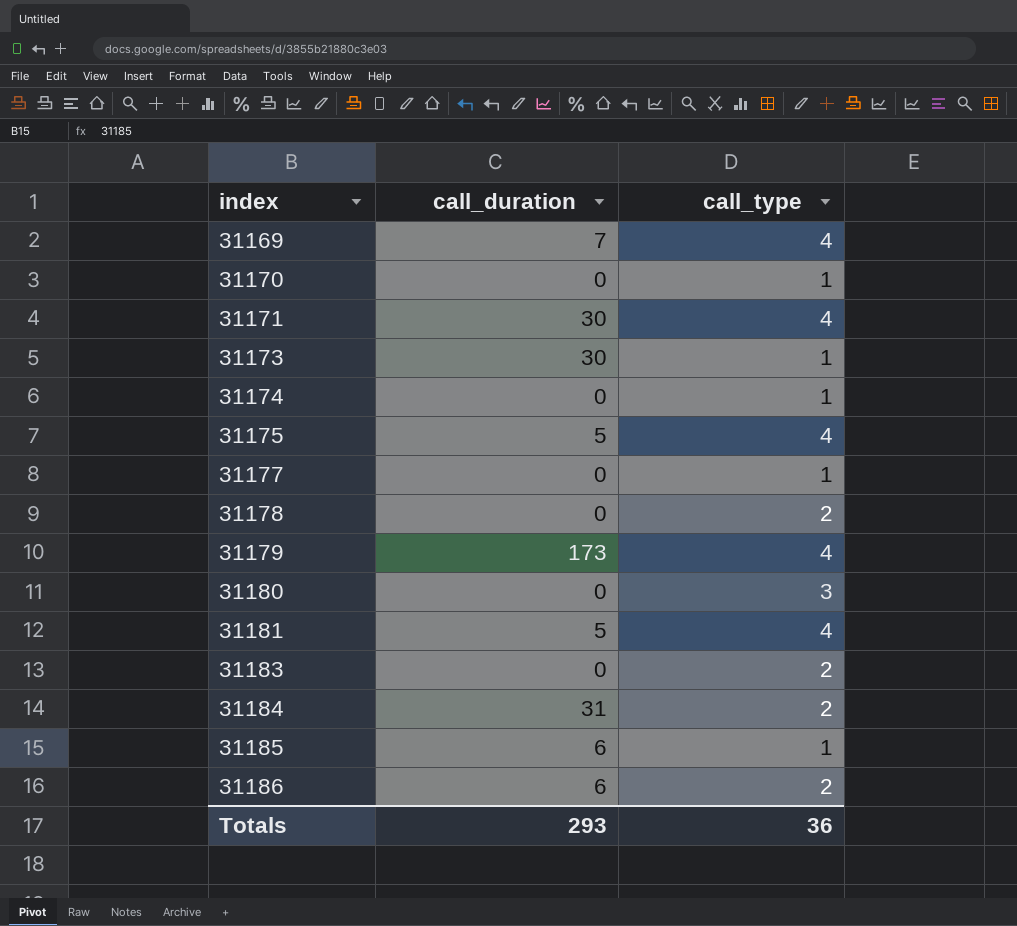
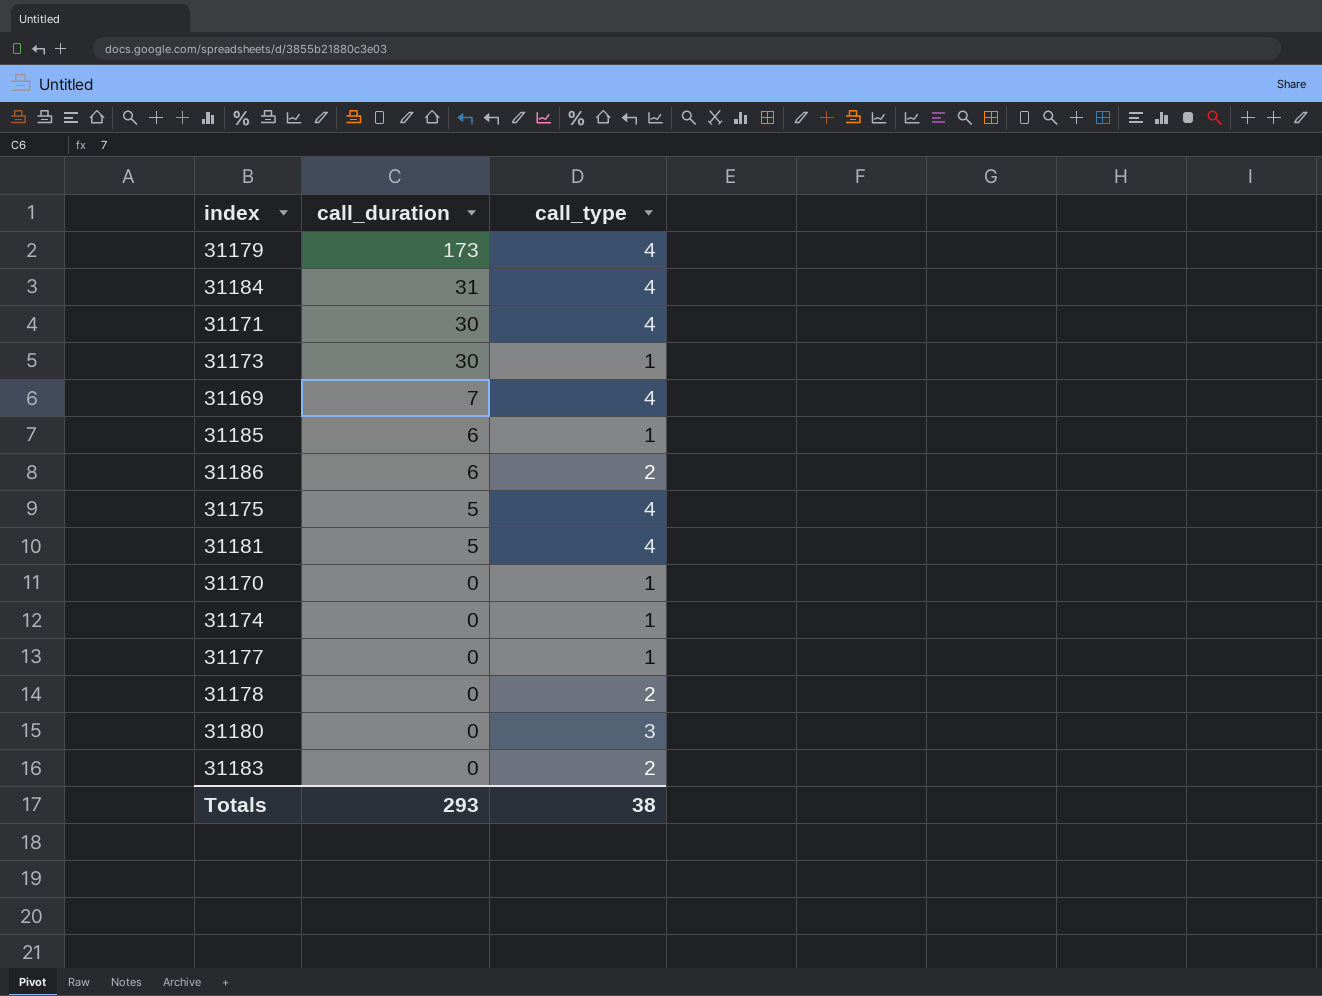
row order: index ascending -> call_duration descending
31184 | call_type: 2 -> 4
Totals | call_type: 36 -> 38

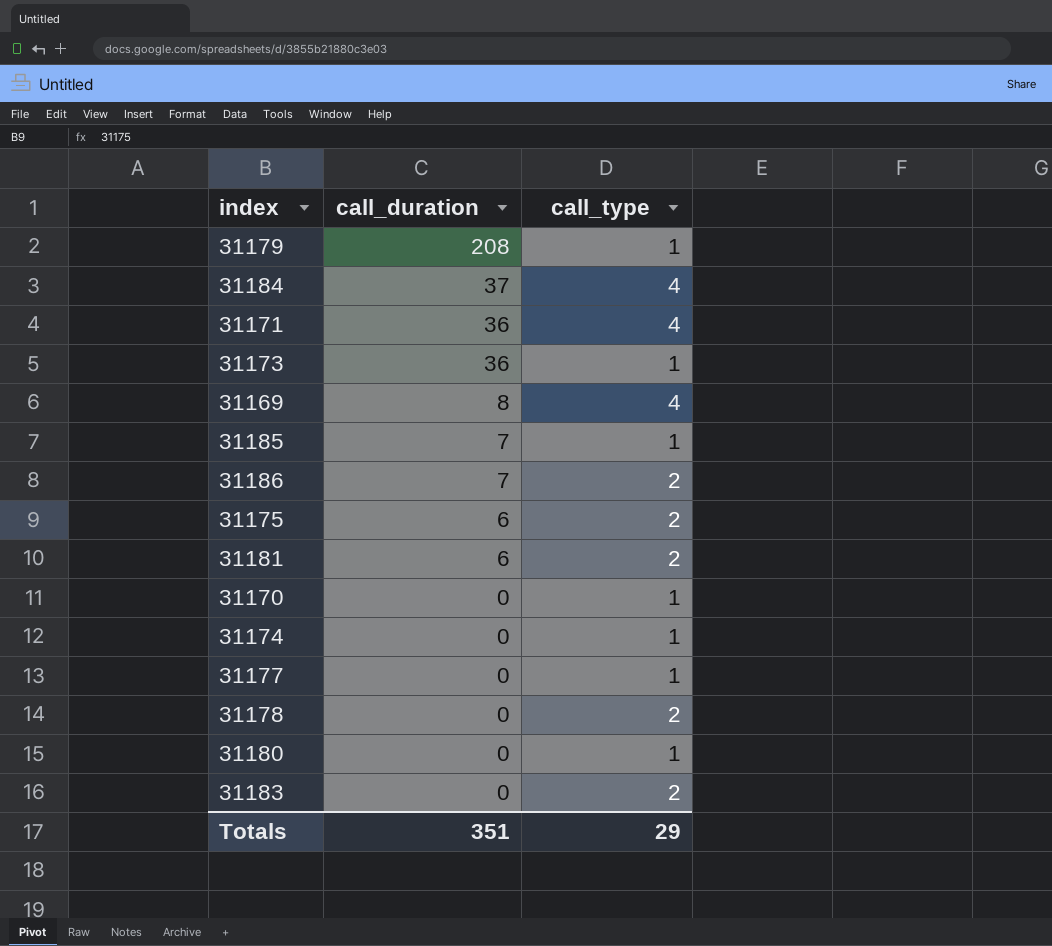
31179 | call_duration: 173 -> 208
31179 | call_type: 4 -> 1
31184 | call_duration: 31 -> 37
31171 | call_duration: 30 -> 36
31173 | call_duration: 30 -> 36
31169 | call_duration: 7 -> 8
31185 | call_duration: 6 -> 7
31186 | call_duration: 6 -> 7
31175 | call_duration: 5 -> 6
31175 | call_type: 4 -> 2
31181 | call_duration: 5 -> 6
31181 | call_type: 4 -> 2
31180 | call_type: 3 -> 1
Totals | call_duration: 293 -> 351
Totals | call_type: 38 -> 29

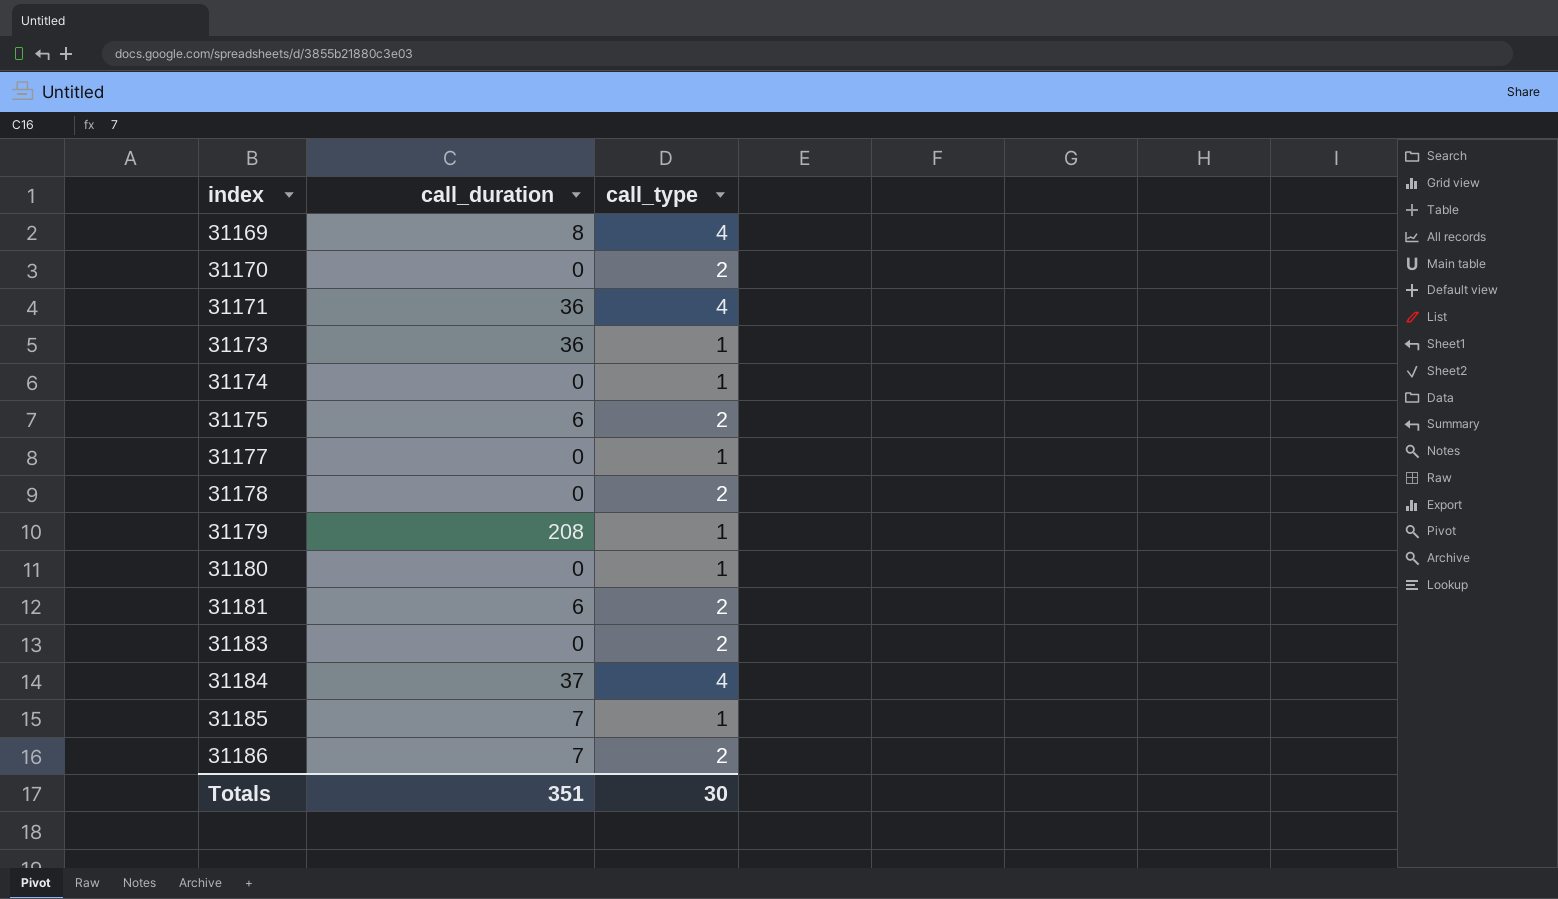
row order: call_duration descending -> index ascending
31170 | call_type: 1 -> 2
Totals | call_type: 29 -> 30

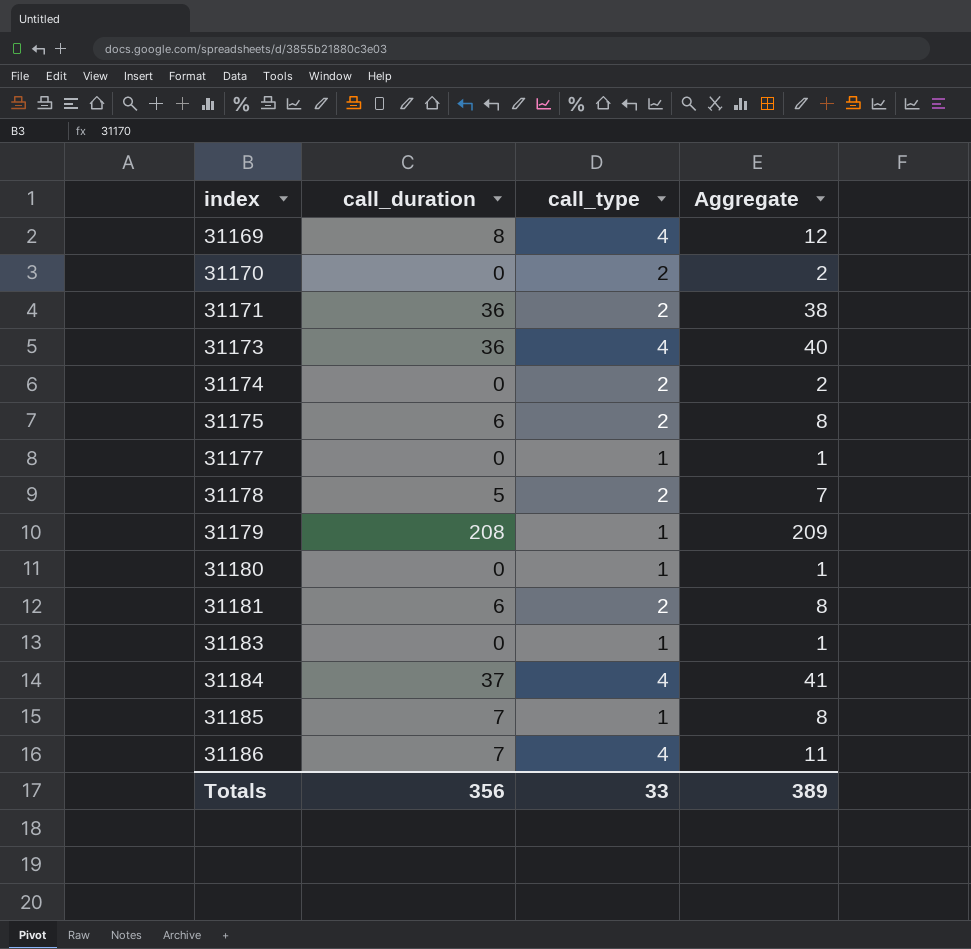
column Aggregate | formula: none -> [call_duration] + [call_type]
31171 | call_type: 4 -> 2
31173 | call_type: 1 -> 4
31174 | call_type: 1 -> 2
31178 | call_duration: 0 -> 5
31183 | call_type: 2 -> 1
31186 | call_type: 2 -> 4
Totals | call_duration: 351 -> 356
Totals | call_type: 30 -> 33

